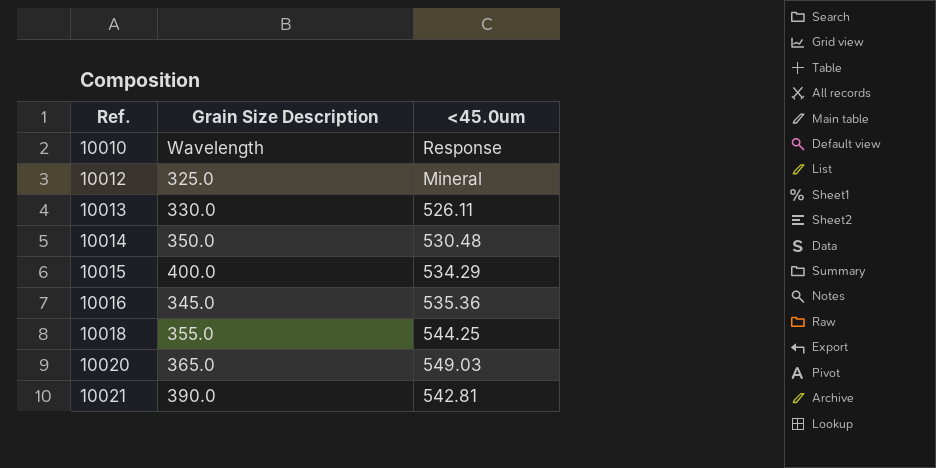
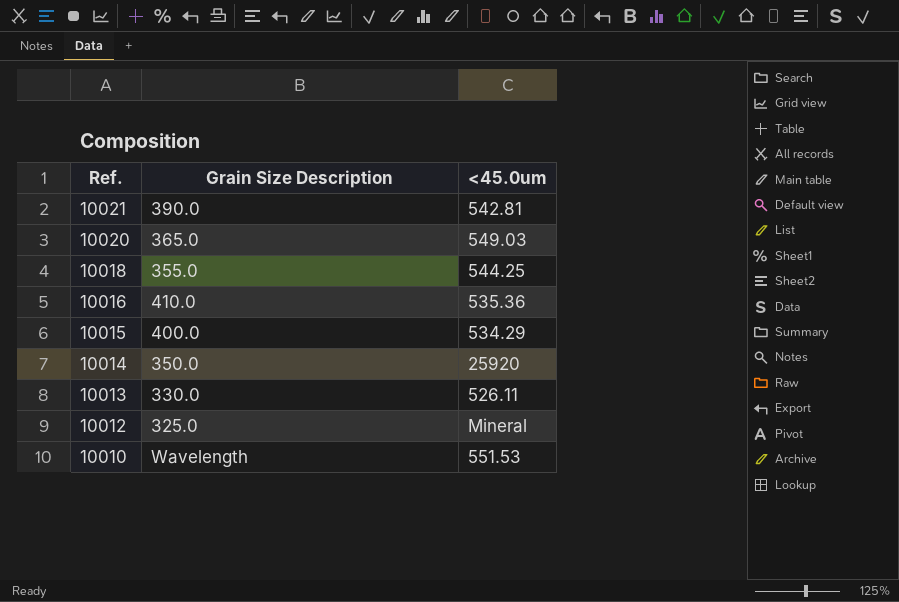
row order: Ref. ascending -> Ref. descending
10016 | Grain Size Description: 345.0 -> 410.0
10014 | <45.0um: 530.48 -> 25920
10010 | <45.0um: Response -> 551.53

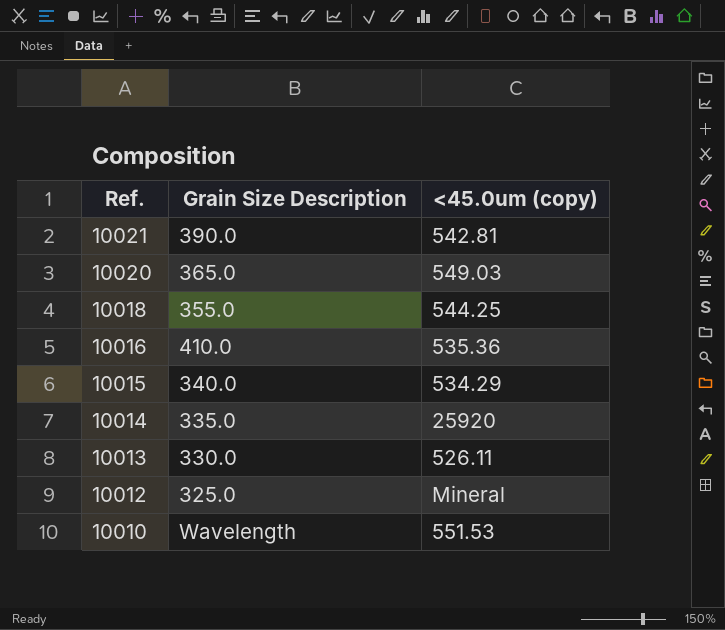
column name: <45.0um -> <45.0um (copy)
10015 | Grain Size Description: 400.0 -> 340.0
10014 | Grain Size Description: 350.0 -> 335.0

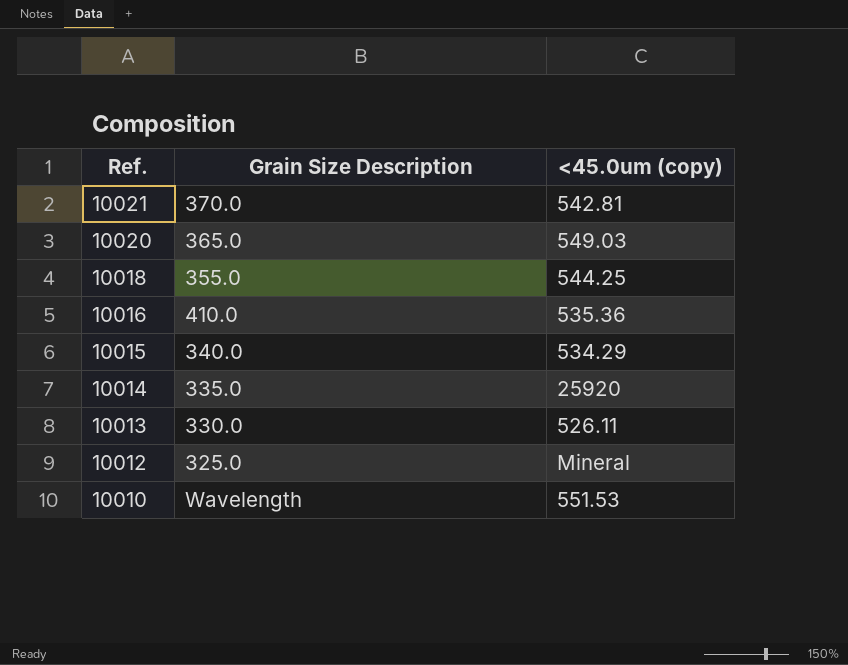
10021 | Grain Size Description: 390.0 -> 370.0

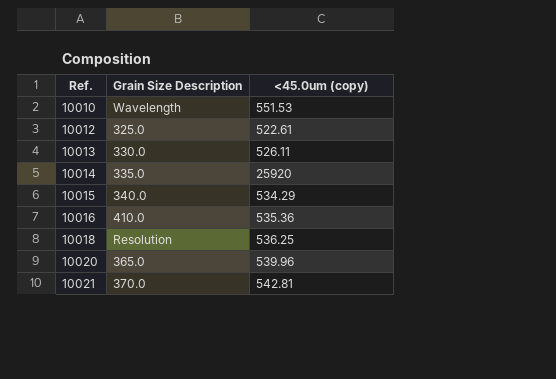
row order: Ref. descending -> Ref. ascending
10012 | <45.0um (copy): Mineral -> 522.61
10018 | Grain Size Description: 355.0 -> Resolution
10018 | <45.0um (copy): 544.25 -> 536.25
10020 | <45.0um (copy): 549.03 -> 539.96

